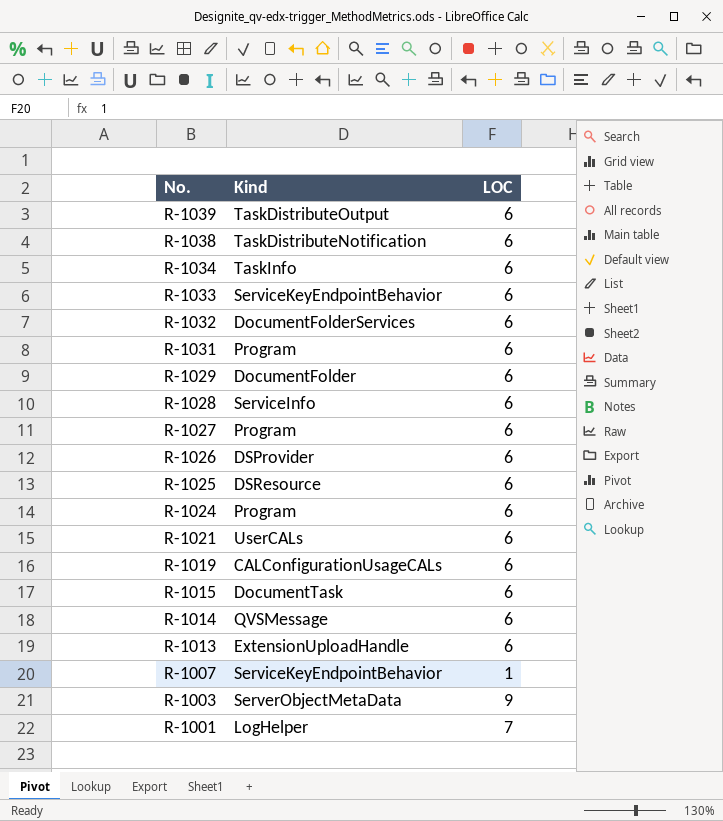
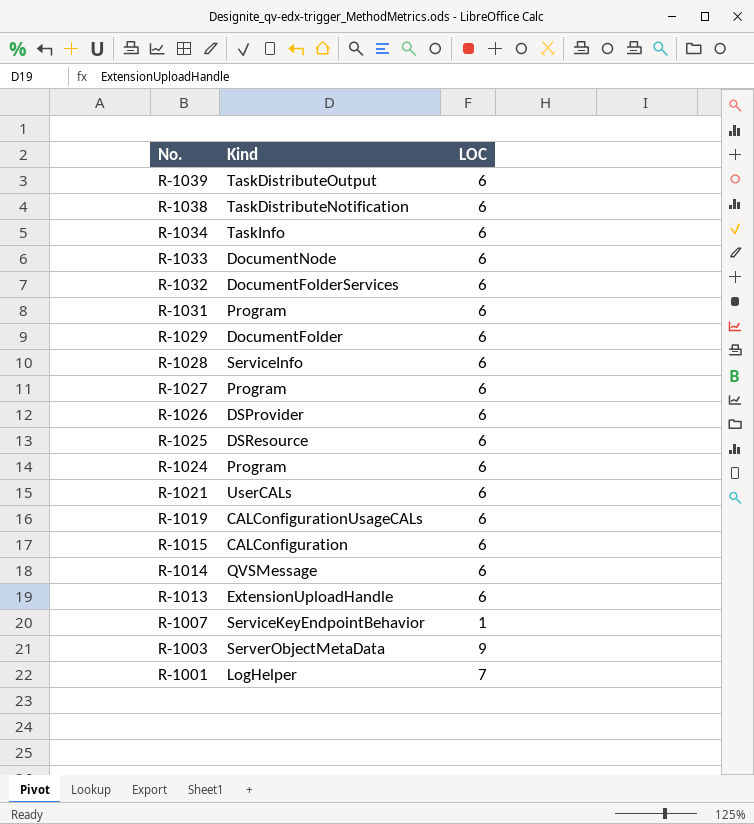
R-1033 | Kind: ServiceKeyEndpointBehavior -> DocumentNode
R-1015 | Kind: DocumentTask -> CALConfiguration

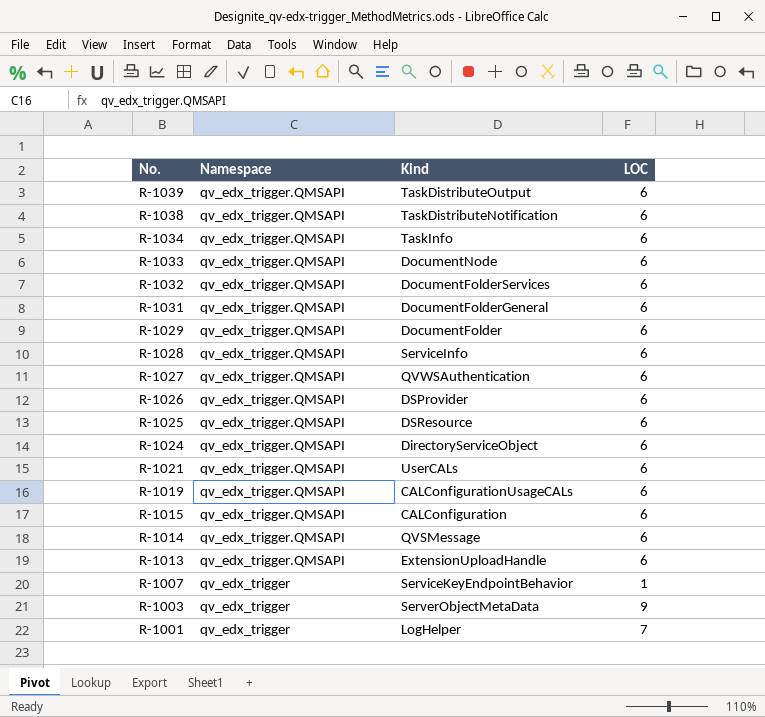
column Namespace | position: none -> 2
R-1031 | Kind: Program -> DocumentFolderGeneral
R-1027 | Kind: Program -> QVWSAuthentication
R-1024 | Kind: Program -> DirectoryServiceObject

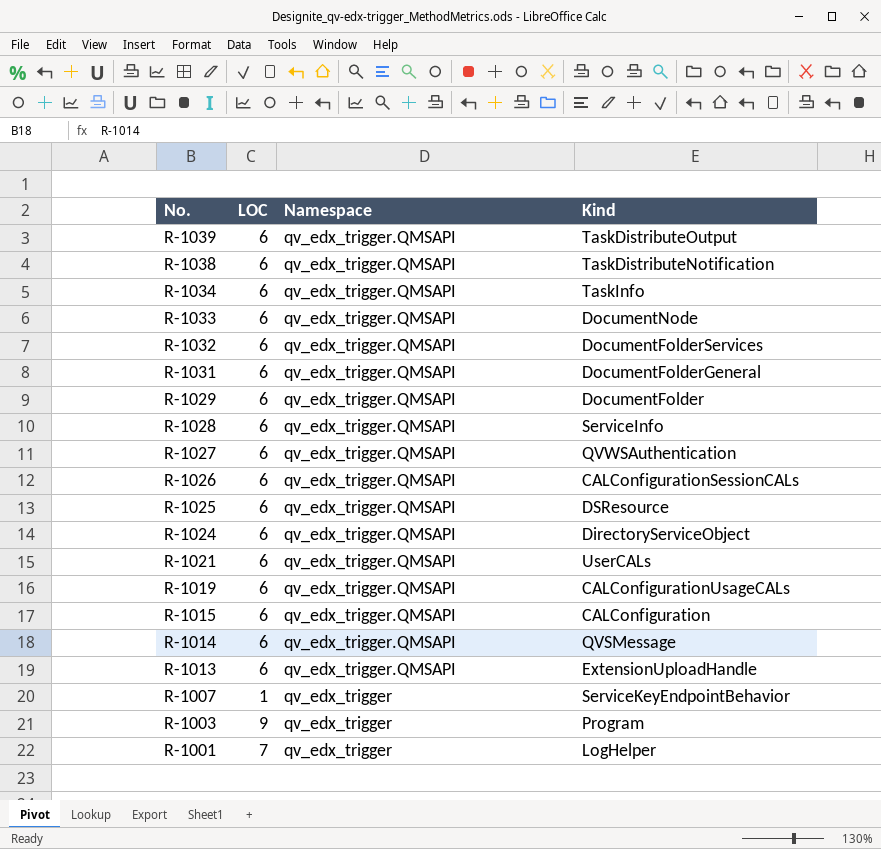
column LOC | position: 4 -> 2
R-1026 | Kind: DSProvider -> CALConfigurationSessionCALs
R-1003 | Kind: ServerObjectMetaData -> Program

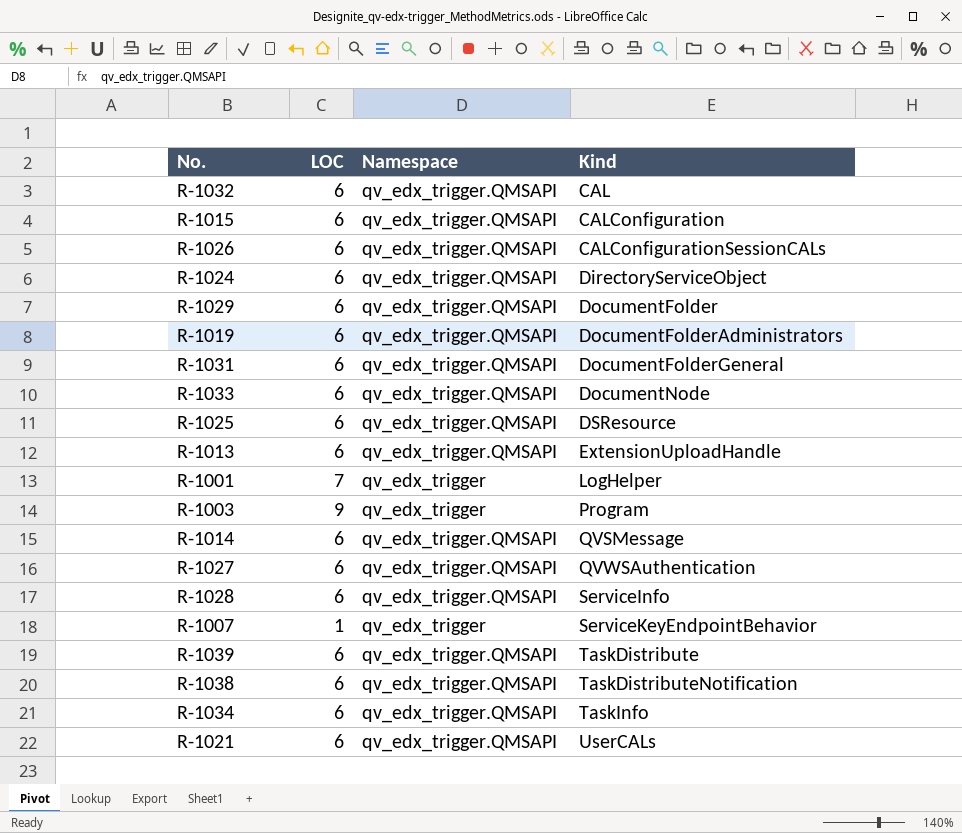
row order: No. descending -> Kind ascending
R-1032 | Kind: DocumentFolderServices -> CAL
R-1019 | Kind: CALConfigurationUsageCALs -> DocumentFolderAdministrators
R-1039 | Kind: TaskDistributeOutput -> TaskDistribute

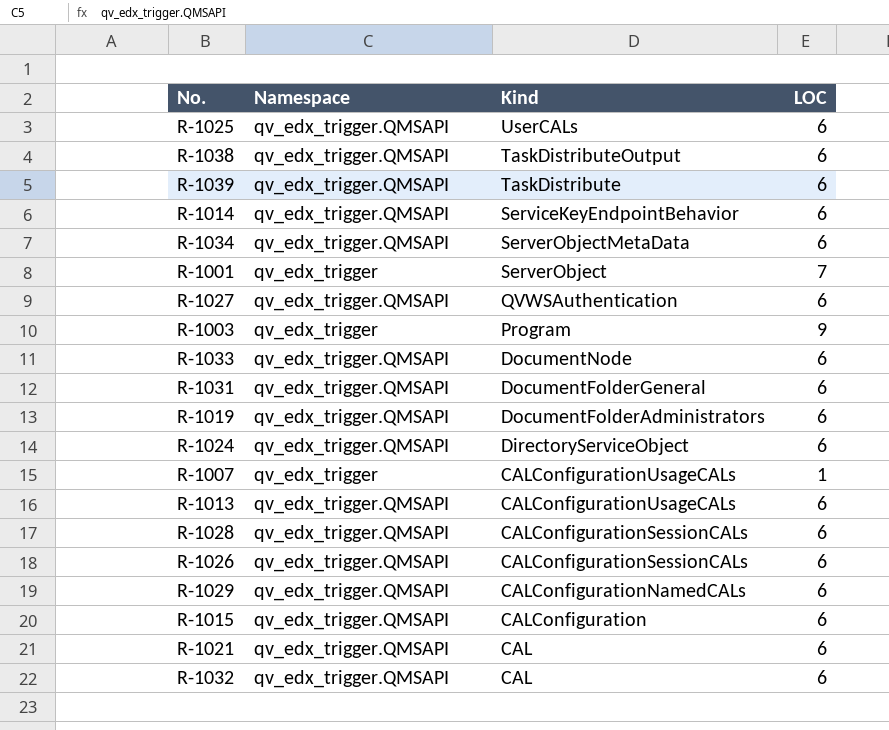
row order: Kind ascending -> Kind descending
column LOC | position: 2 -> 4
R-1025 | Kind: DSResource -> UserCALs
R-1038 | Kind: TaskDistributeNotification -> TaskDistributeOutput
R-1014 | Kind: QVSMessage -> ServiceKeyEndpointBehavior
R-1034 | Kind: TaskInfo -> ServerObjectMetaData
R-1001 | Kind: LogHelper -> ServerObject
R-1007 | Kind: ServiceKeyEndpointBehavior -> CALConfigurationUsageCALs
R-1013 | Kind: ExtensionUploadHandle -> CALConfigurationUsageCALs
R-1028 | Kind: ServiceInfo -> CALConfigurationSessionCALs
R-1029 | Kind: DocumentFolder -> CALConfigurationNamedCALs
R-1021 | Kind: UserCALs -> CAL

